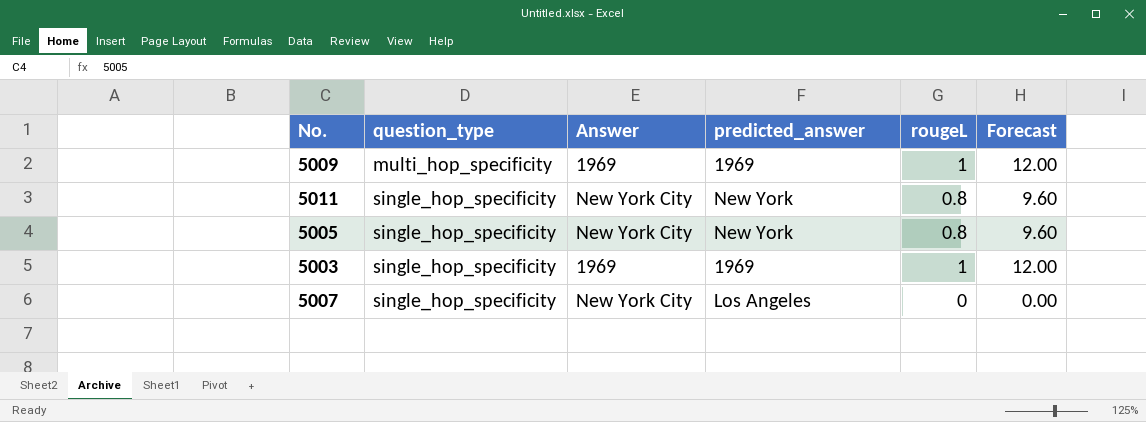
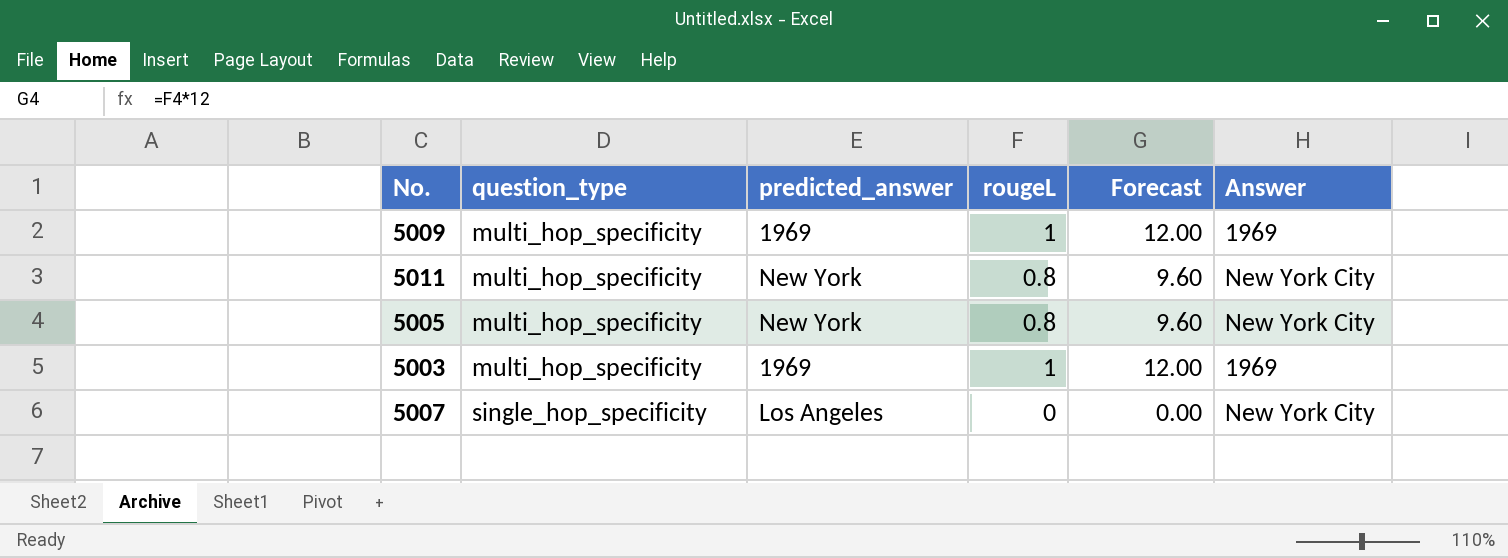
column Answer | position: 3 -> 6
5011 | question_type: single_hop_specificity -> multi_hop_specificity
5005 | question_type: single_hop_specificity -> multi_hop_specificity
5003 | question_type: single_hop_specificity -> multi_hop_specificity

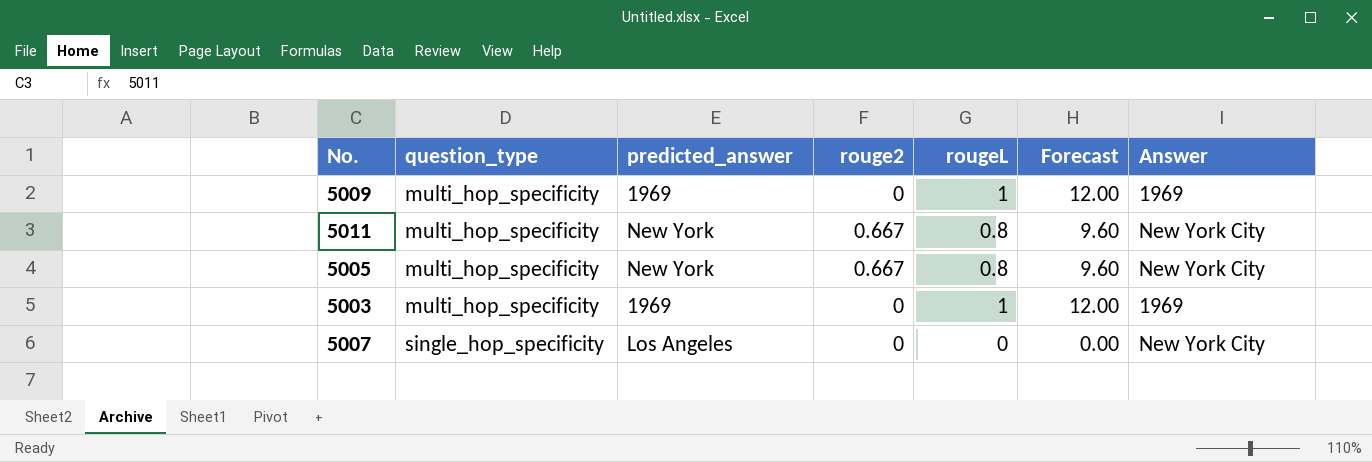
column rouge2 | position: none -> 4

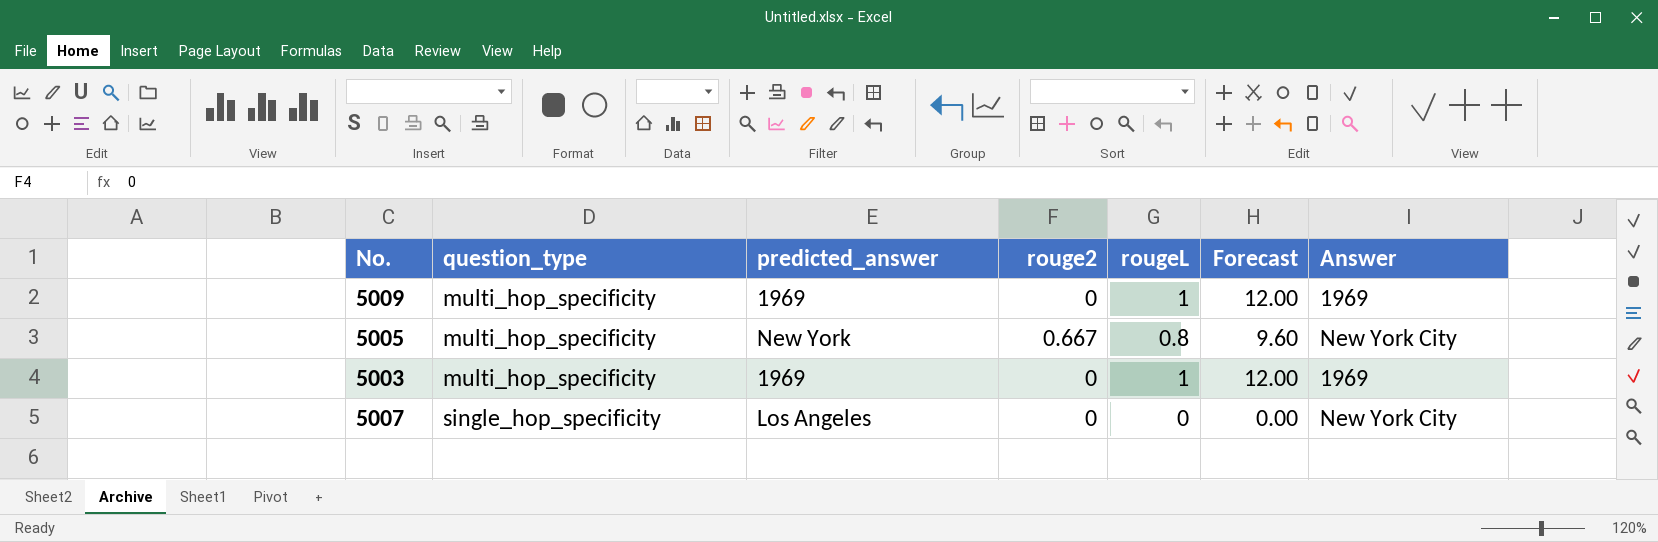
row 5011: multi_hop_specificity | New York | 0.667 | 0.8 | 9.60 | New York City -> none

